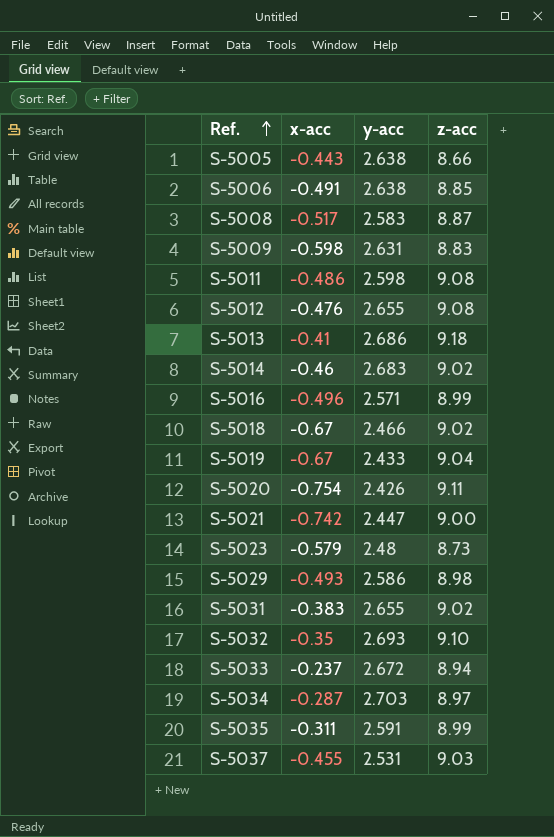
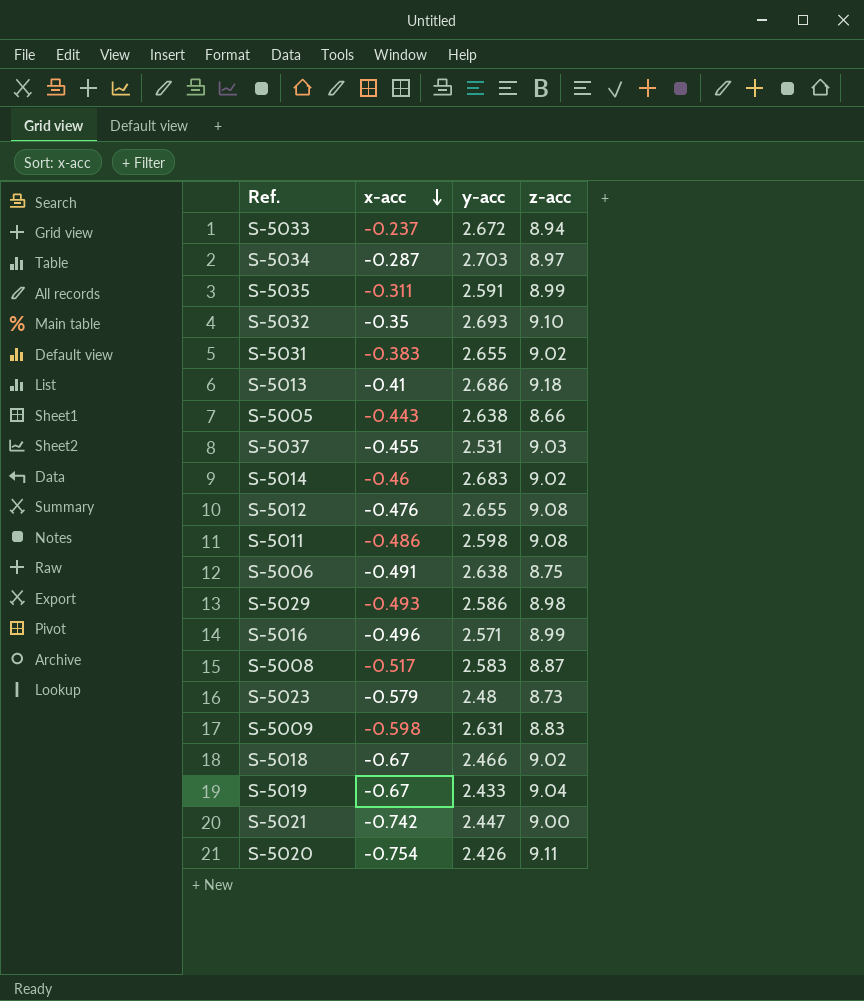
row order: Ref. ascending -> x-acc descending
S-5006 | z-acc: 8.85 -> 8.75

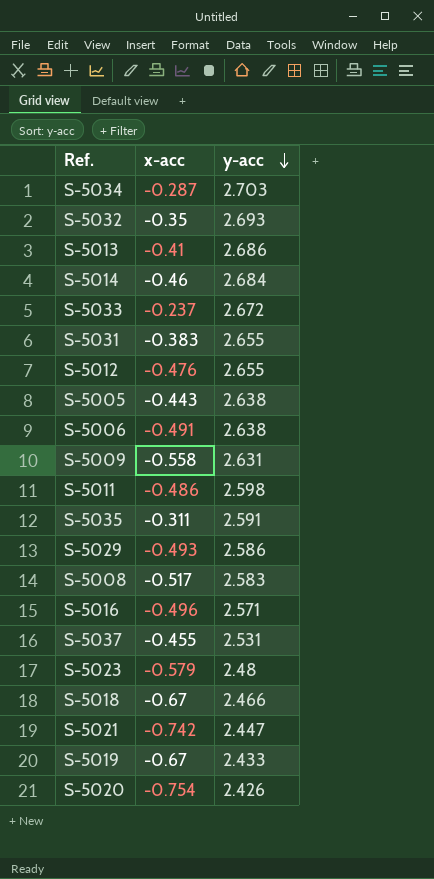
row order: x-acc descending -> y-acc descending
column z-acc | position: 4 -> none
S-5014 | y-acc: 2.683 -> 2.684
S-5009 | x-acc: -0.598 -> -0.558

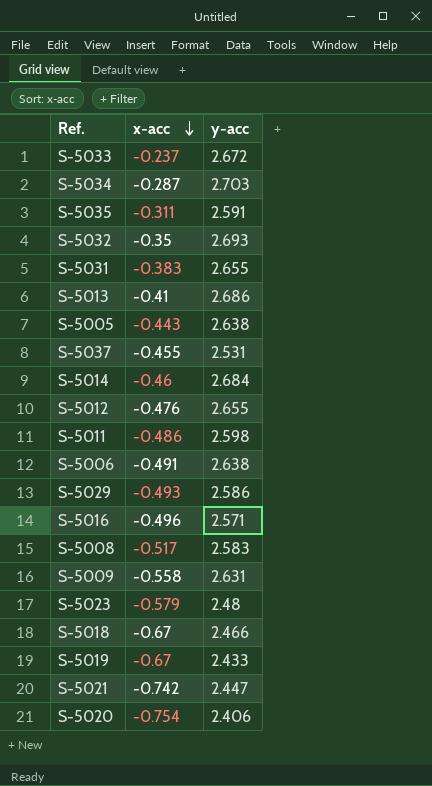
row order: y-acc descending -> x-acc descending
S-5020 | y-acc: 2.426 -> 2.406

